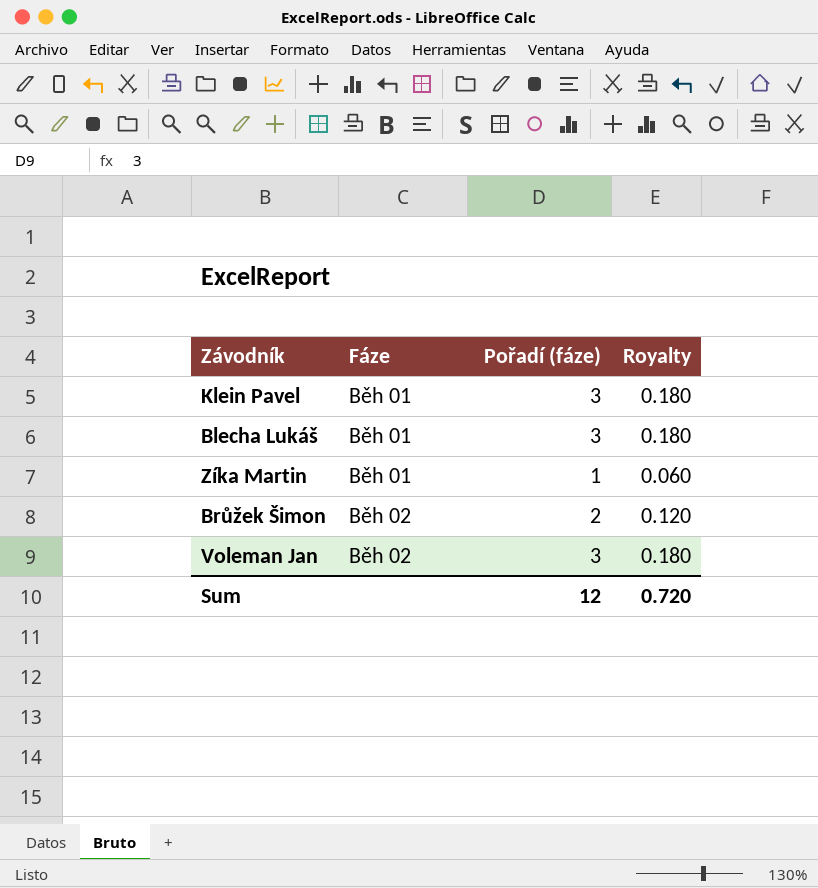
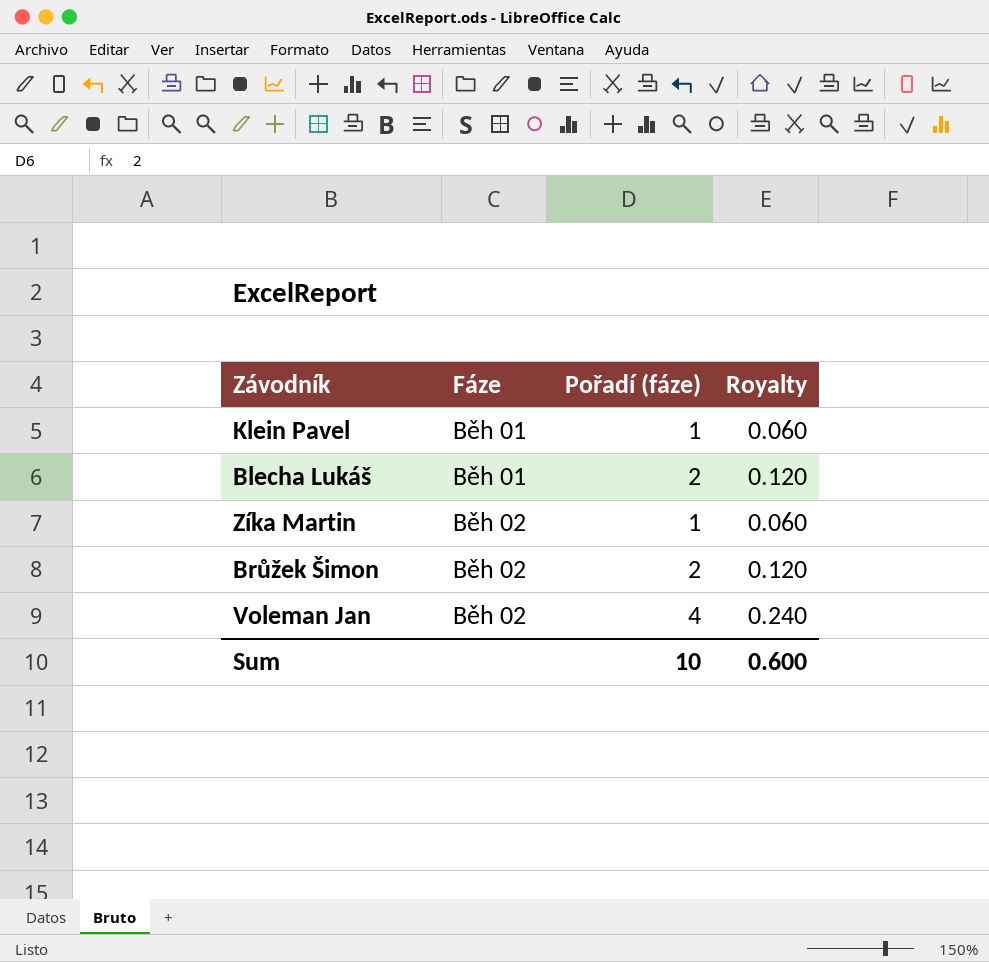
Klein Pavel | Pořadí (fáze): 3 -> 1
Klein Pavel | Royalty: 0.180 -> 0.060
Blecha Lukáš | Pořadí (fáze): 3 -> 2
Blecha Lukáš | Royalty: 0.180 -> 0.120
Zíka Martin | Fáze: Běh 01 -> Běh 02
Voleman Jan | Pořadí (fáze): 3 -> 4
Voleman Jan | Royalty: 0.180 -> 0.240
Sum | Pořadí (fáze): 12 -> 10
Sum | Royalty: 0.720 -> 0.600

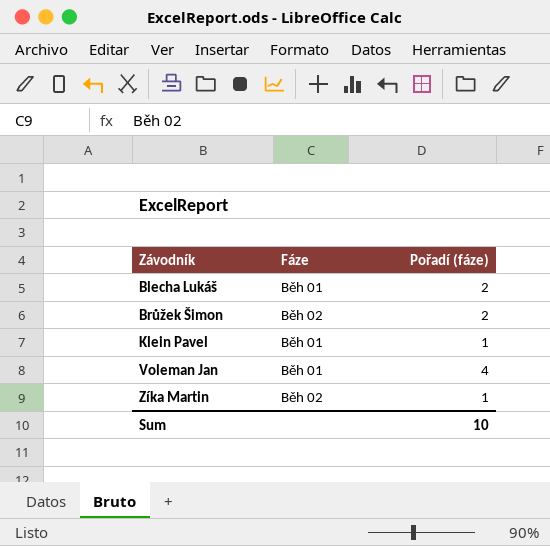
row order: Fáze ascending -> Závodník ascending
column Royalty | formula: [Pořadí (fáze)] * 0.06 -> none
Voleman Jan | Fáze: Běh 02 -> Běh 01

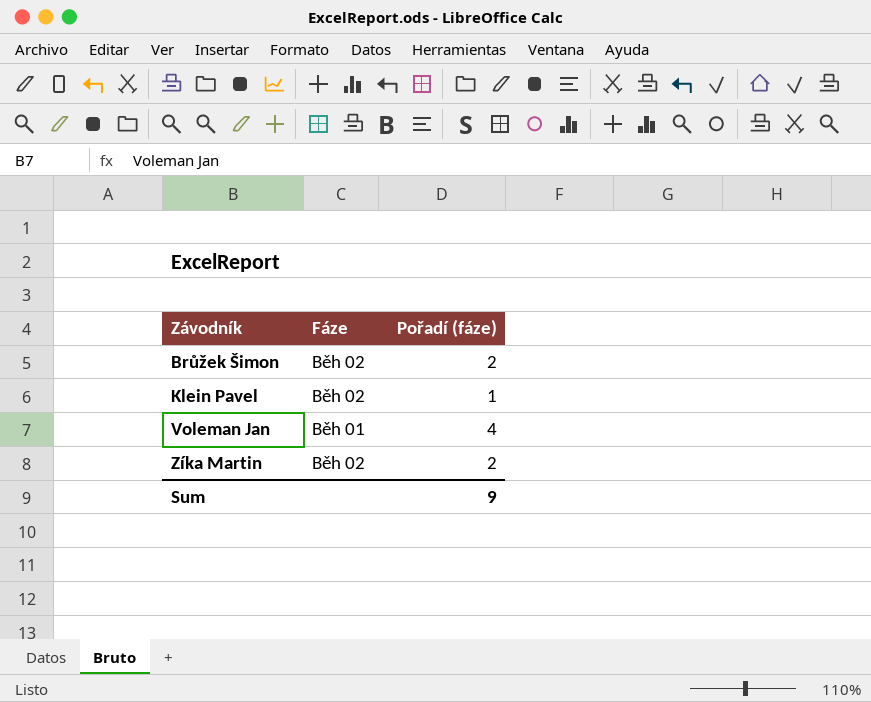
row Blecha Lukáš: Běh 01 | 2 -> none
Klein Pavel | Fáze: Běh 01 -> Běh 02
Zíka Martin | Pořadí (fáze): 1 -> 2
Sum | Pořadí (fáze): 10 -> 9

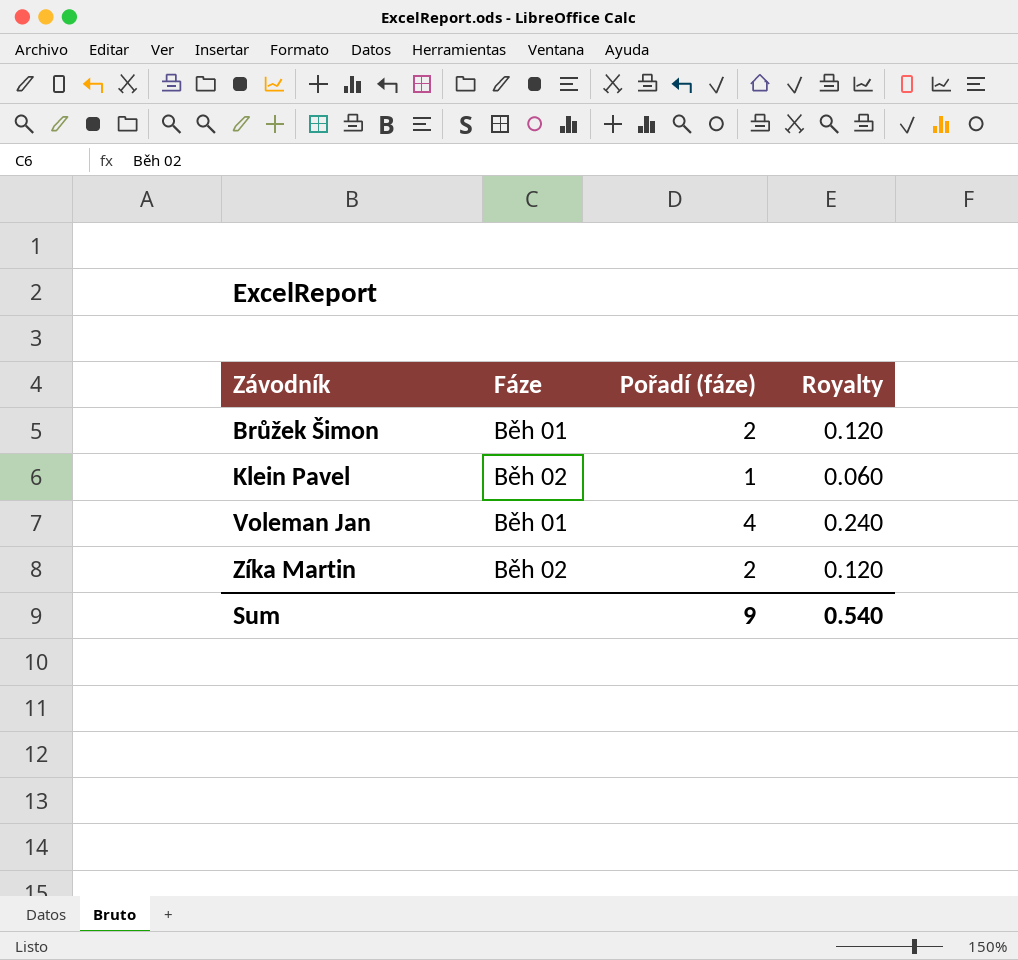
column Royalty | formula: none -> [Pořadí (fáze)] * 0.06
Brůžek Šimon | Fáze: Běh 02 -> Běh 01

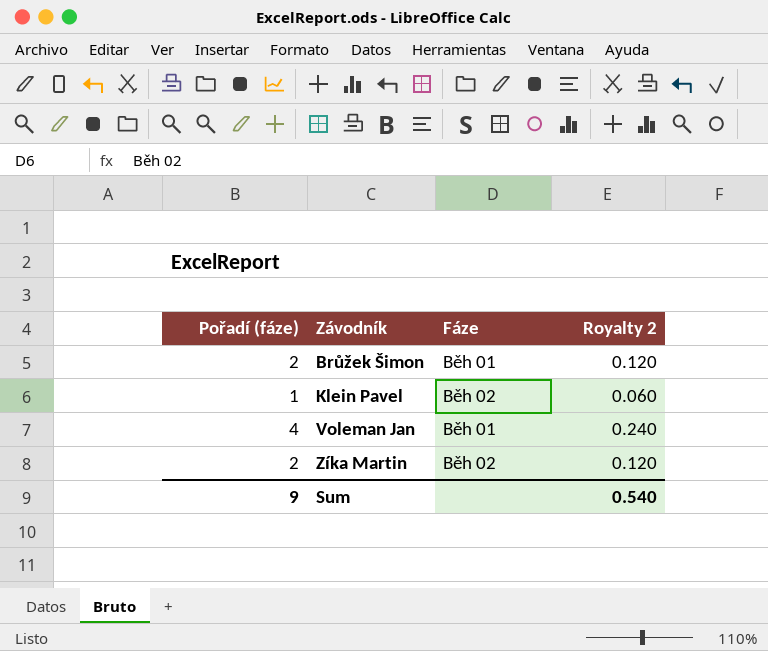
column Pořadí (fáze) | position: 3 -> 1
column name: Royalty -> Royalty 2

